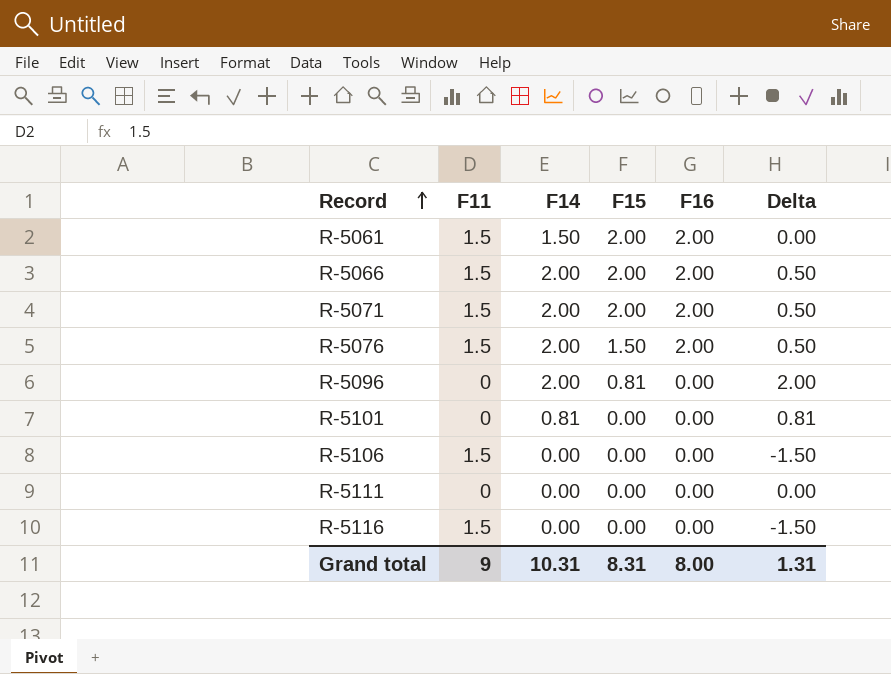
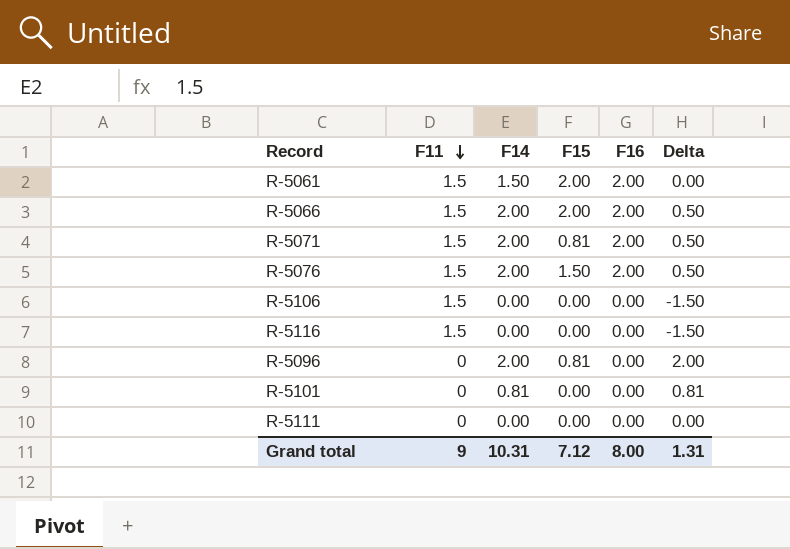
row order: Record ascending -> F11 descending
R-5071 | F15: 2.00 -> 0.81
Grand total | F15: 8.31 -> 7.12

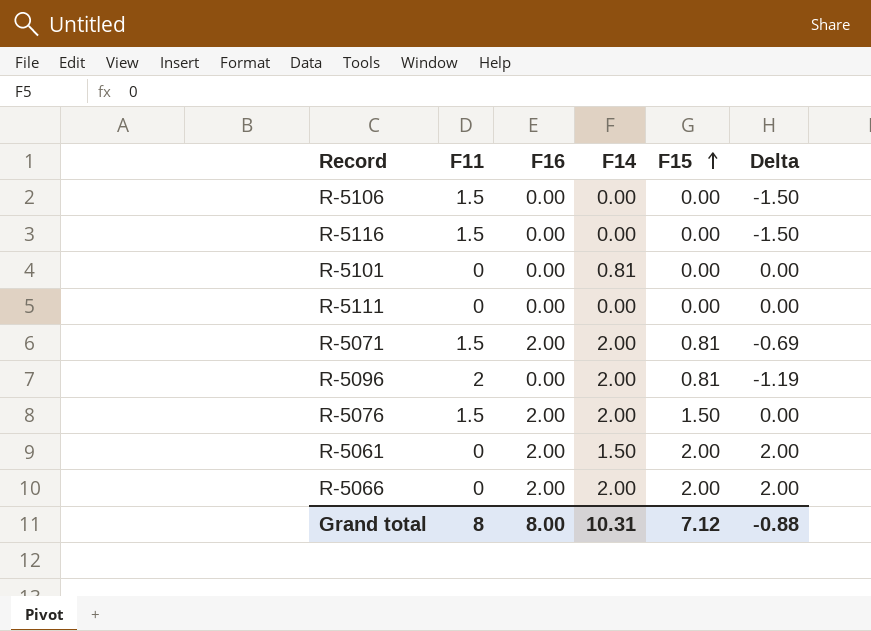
row order: F11 descending -> F15 ascending
column F16 | position: 5 -> 3
column Delta | formula: [F14] - [F11] -> [F15] - [F11]
R-5096 | F11: 0 -> 2
R-5061 | F11: 1.5 -> 0
R-5066 | F11: 1.5 -> 0
Grand total | F11: 9 -> 8
Grand total | Delta: 1.31 -> -0.88

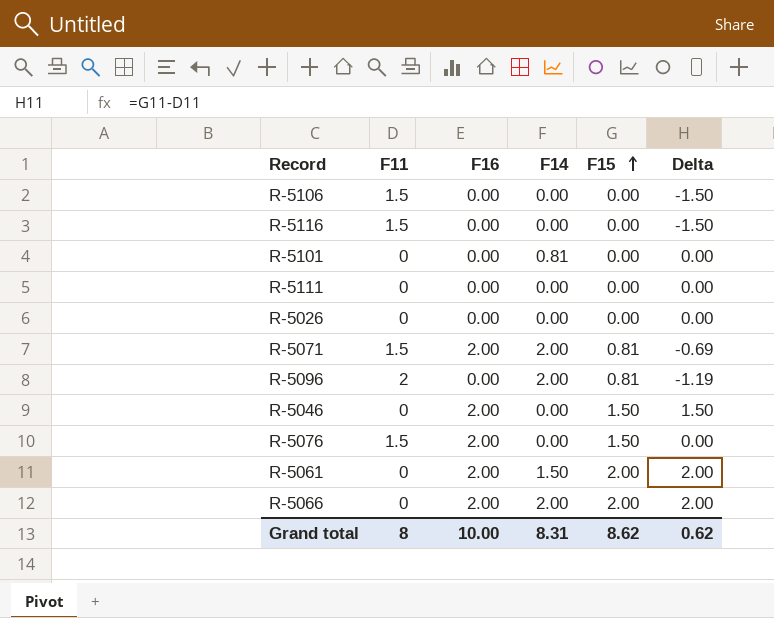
row R-5026: none -> 0 | 0.00 | 0.00 | 0.00 | 0.00
row R-5046: none -> 0 | 2.00 | 0.00 | 1.50 | 1.50
R-5076 | F14: 2.00 -> 0.00
Grand total | F16: 8.00 -> 10.00
Grand total | F14: 10.31 -> 8.31
Grand total | F15: 7.12 -> 8.62
Grand total | Delta: -0.88 -> 0.62

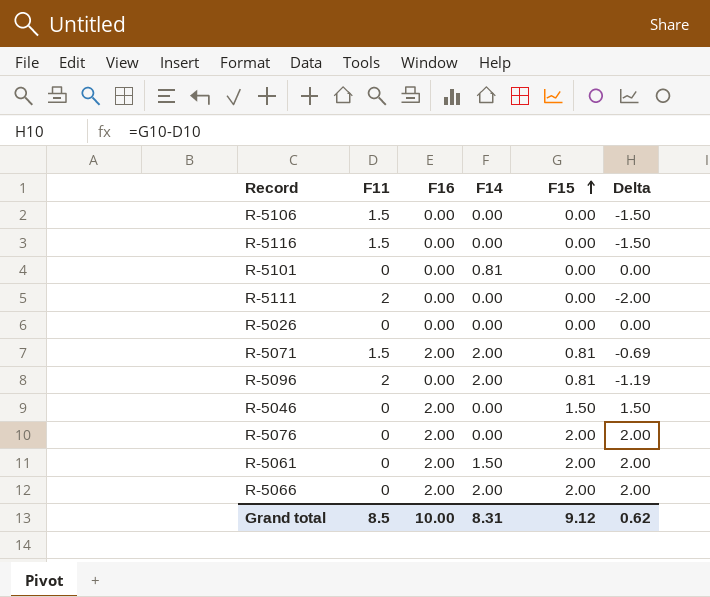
R-5111 | F11: 0 -> 2
R-5111 | Delta: 0.00 -> -2.00
R-5076 | F11: 1.5 -> 0
R-5076 | F15: 1.50 -> 2.00
R-5076 | Delta: 0.00 -> 2.00
Grand total | F11: 8 -> 8.5
Grand total | F15: 8.62 -> 9.12

